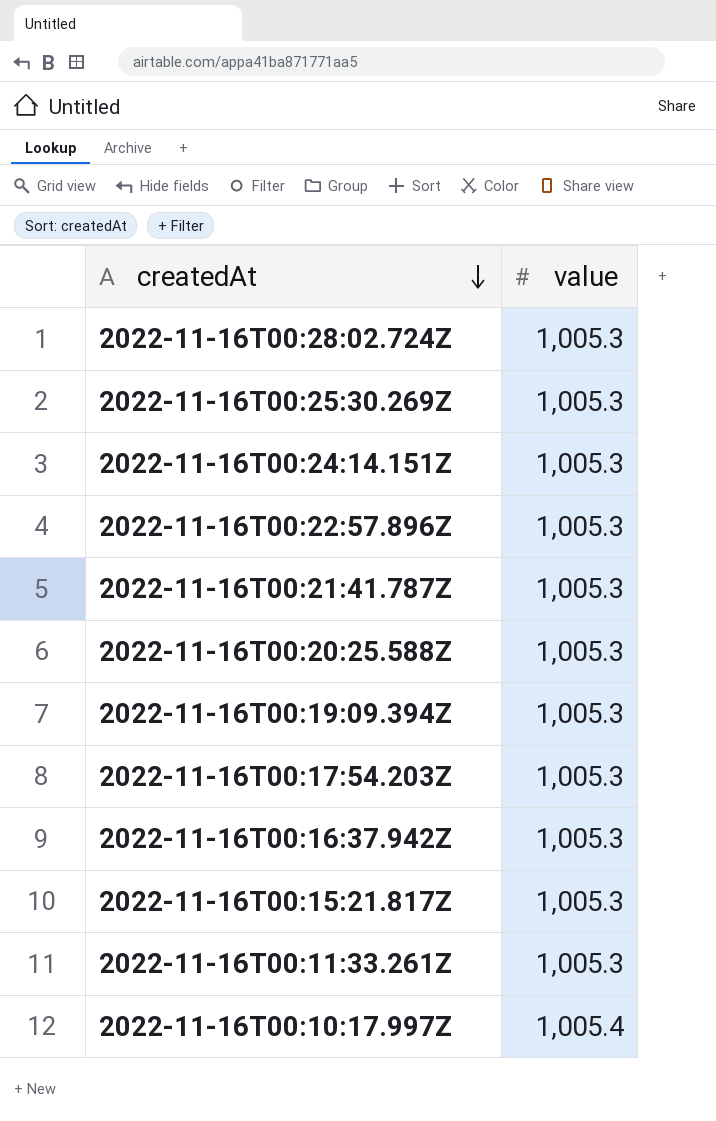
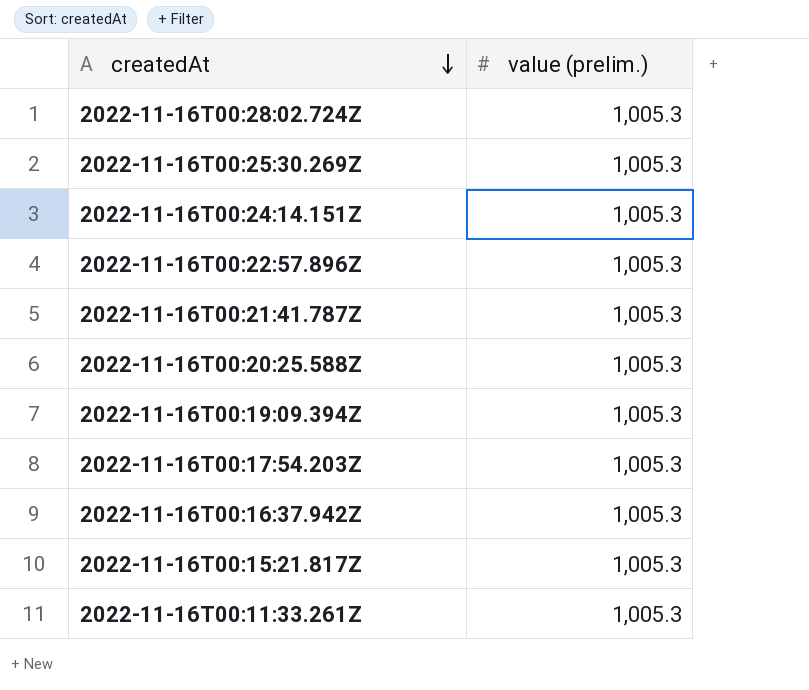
column name: value -> value (prelim.)
row 2022-11-16T00:10:17.997Z: 1,005.4 -> none

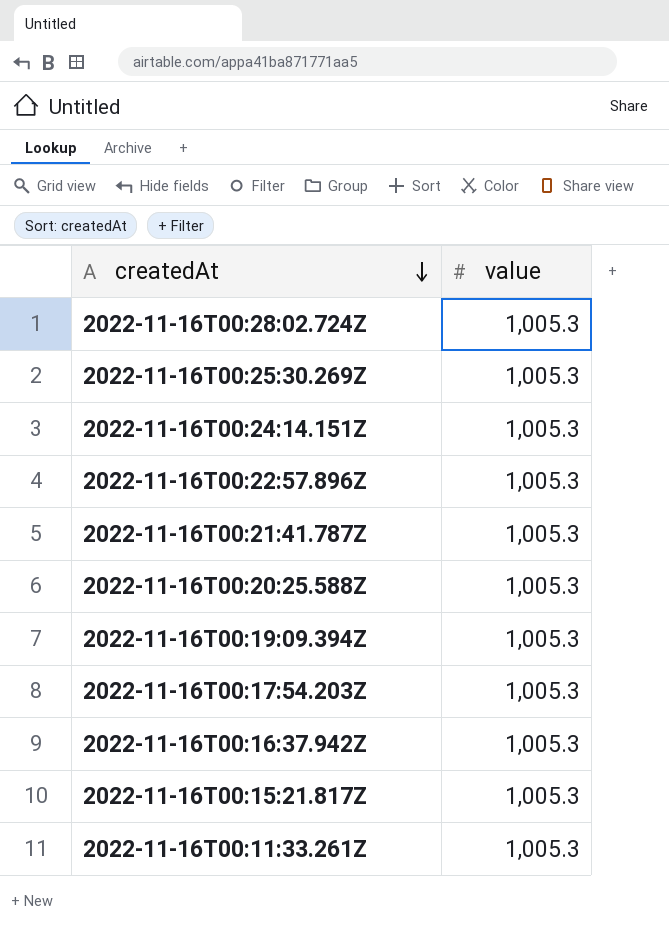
column name: value (prelim.) -> value

